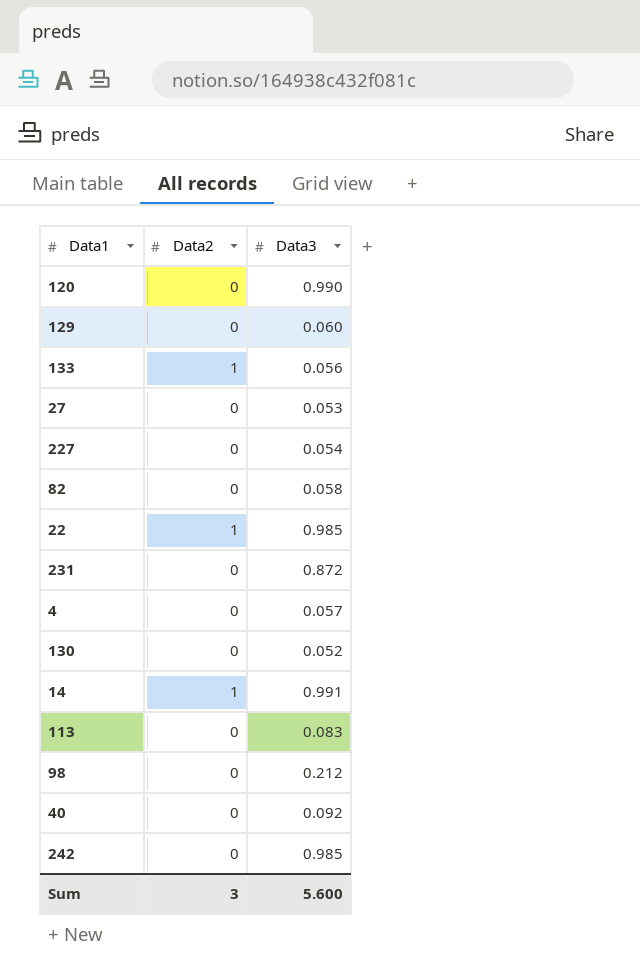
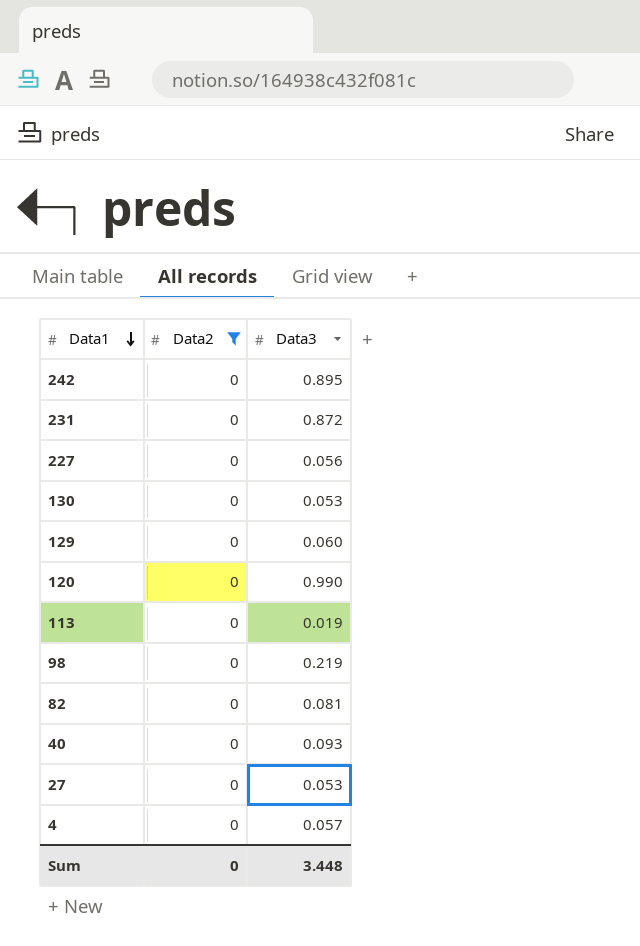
filter: none -> Data2 = 0
row order: none -> Data1 descending
242 | Data3: 0.985 -> 0.895
227 | Data3: 0.054 -> 0.056
130 | Data3: 0.052 -> 0.053
113 | Data3: 0.083 -> 0.019
98 | Data3: 0.212 -> 0.219
82 | Data3: 0.058 -> 0.081
40 | Data3: 0.092 -> 0.093
Sum | Data2: 3 -> 0
Sum | Data3: 5.600 -> 3.448

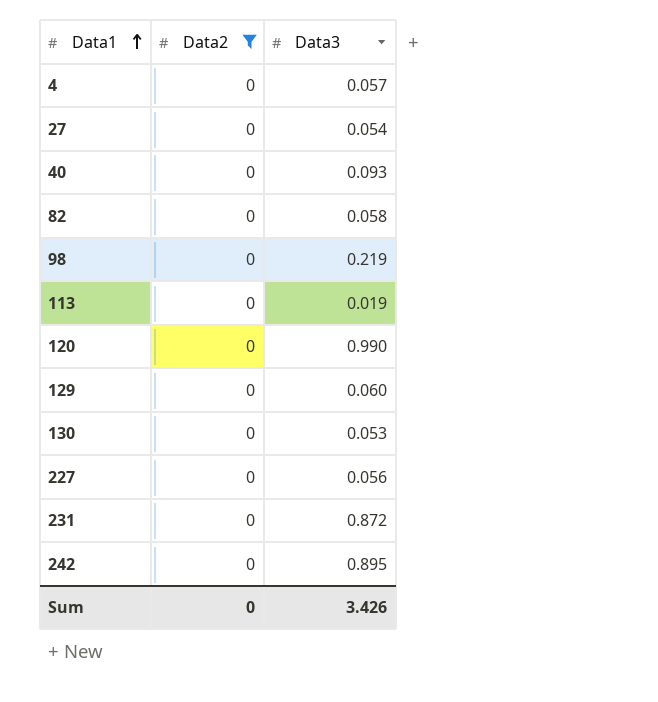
row order: Data1 descending -> Data1 ascending
27 | Data3: 0.053 -> 0.054
82 | Data3: 0.081 -> 0.058
Sum | Data3: 3.448 -> 3.426

